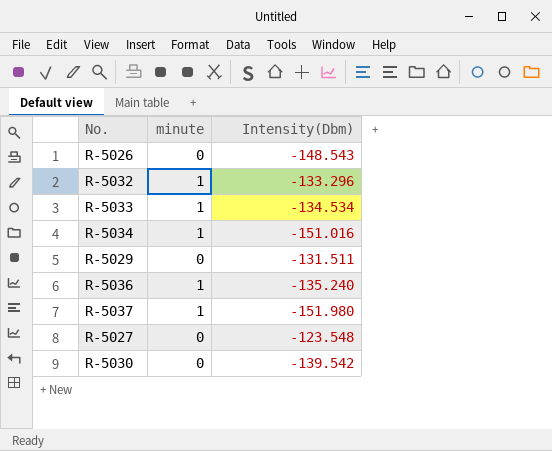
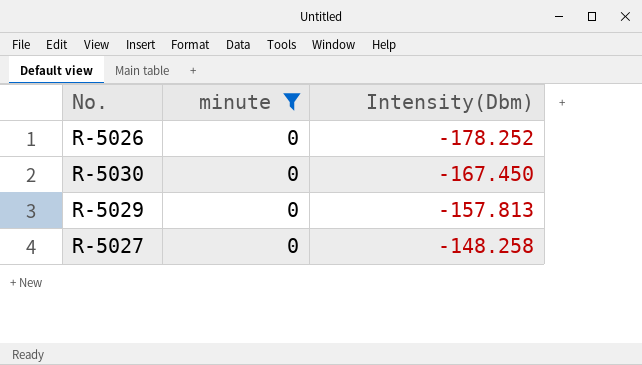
filter: none -> minute = 0
row order: none -> Intensity(Dbm) ascending
R-5026 | Intensity(Dbm): -148.543 -> -178.252
R-5030 | Intensity(Dbm): -139.542 -> -167.450
R-5029 | Intensity(Dbm): -131.511 -> -157.813
R-5027 | Intensity(Dbm): -123.548 -> -148.258

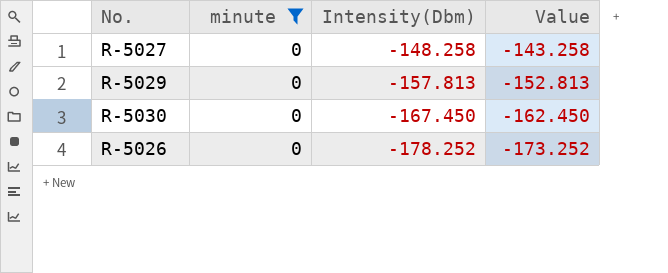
row order: Intensity(Dbm) ascending -> Intensity(Dbm) descending
column Value | formula: none -> [Intensity(Dbm)] + 5

